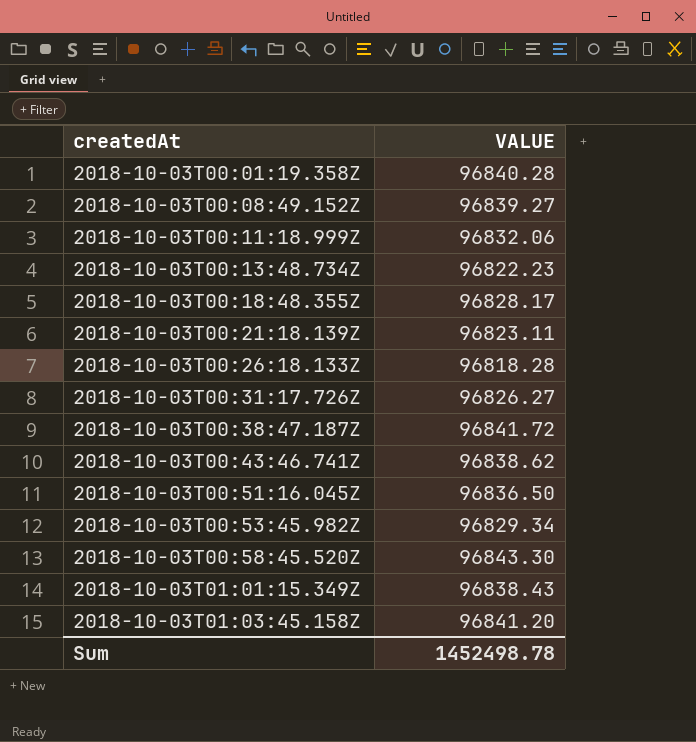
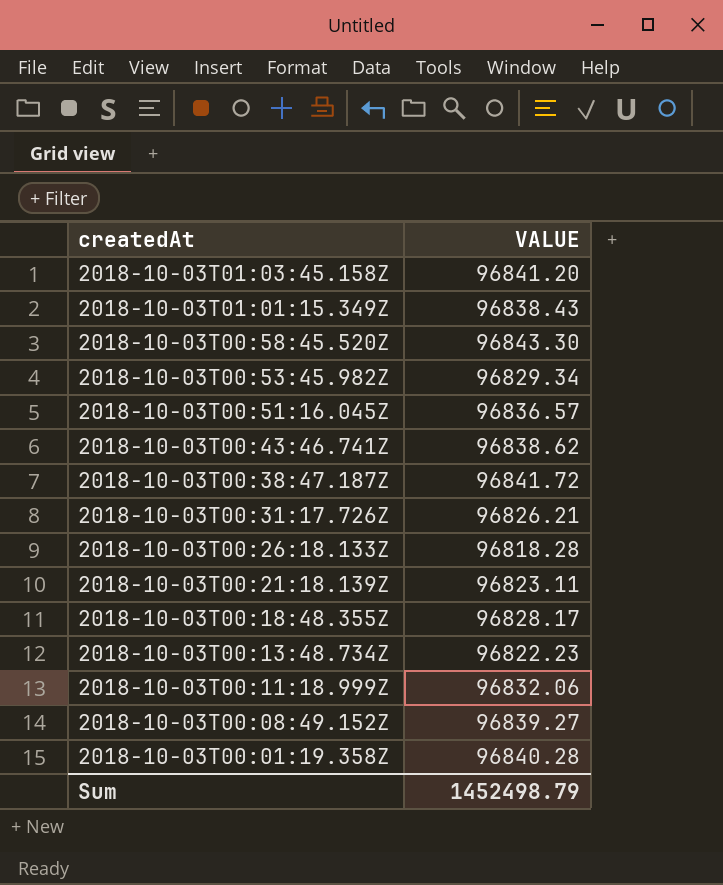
row order: createdAt ascending -> createdAt descending
2018-10-03T00:51:16.045Z | VALUE: 96836.50 -> 96836.57
2018-10-03T00:31:17.726Z | VALUE: 96826.27 -> 96826.21
Sum | VALUE: 1452498.78 -> 1452498.79

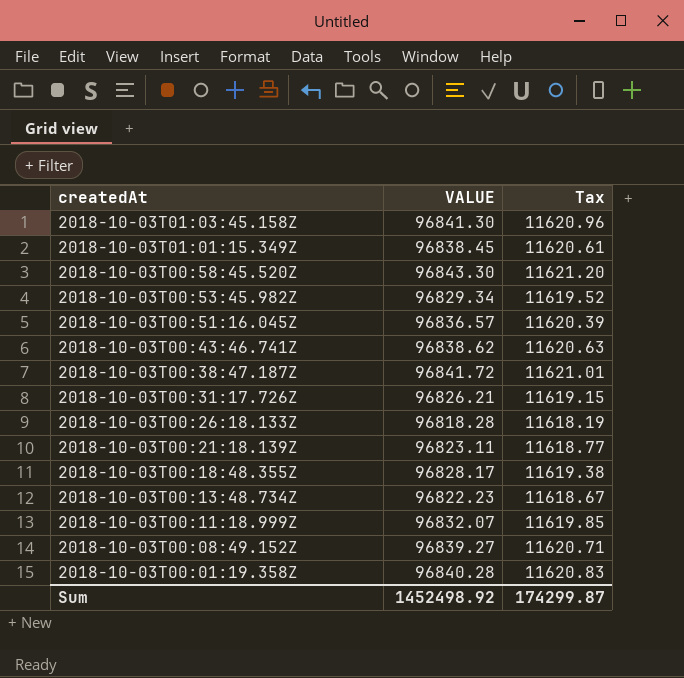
column Tax | formula: none -> [VALUE] * 0.12
2018-10-03T01:03:45.158Z | VALUE: 96841.20 -> 96841.30
2018-10-03T01:01:15.349Z | VALUE: 96838.43 -> 96838.45
2018-10-03T00:11:18.999Z | VALUE: 96832.06 -> 96832.07
Sum | VALUE: 1452498.79 -> 1452498.92

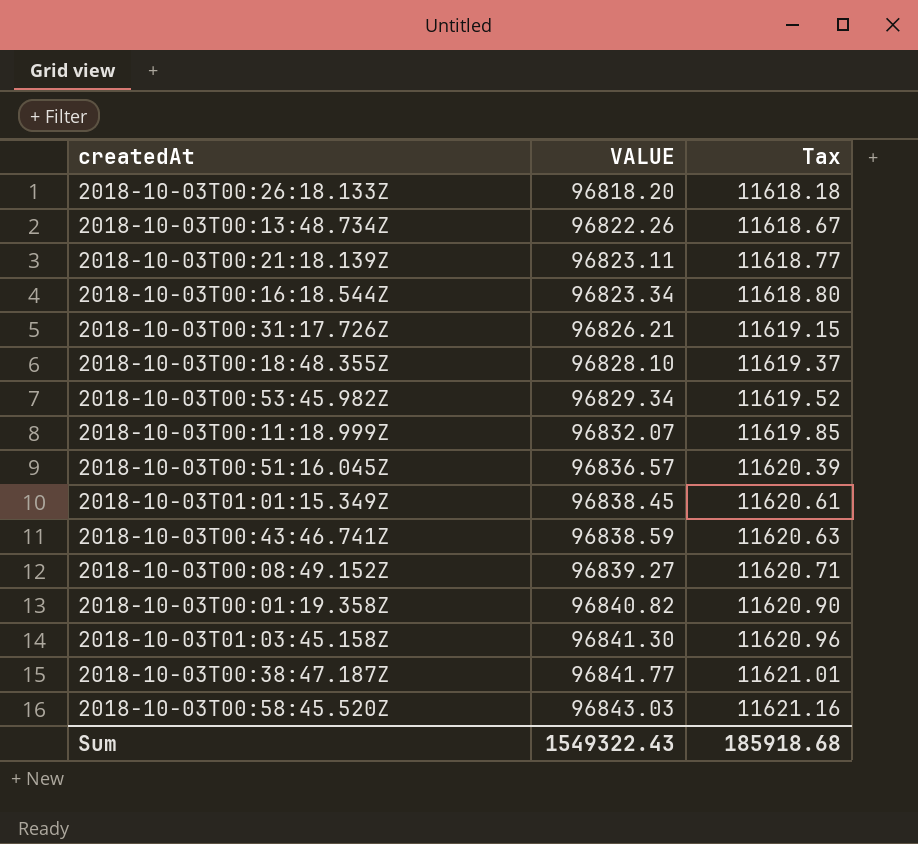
row order: createdAt descending -> VALUE ascending
2018-10-03T00:26:18.133Z | VALUE: 96818.28 -> 96818.20
2018-10-03T00:26:18.133Z | Tax: 11618.19 -> 11618.18
2018-10-03T00:13:48.734Z | VALUE: 96822.23 -> 96822.26
row 2018-10-03T00:16:18.544Z: none -> 96823.34 | 11618.80
2018-10-03T00:18:48.355Z | VALUE: 96828.17 -> 96828.10
2018-10-03T00:18:48.355Z | Tax: 11619.38 -> 11619.37
2018-10-03T00:43:46.741Z | VALUE: 96838.62 -> 96838.59
2018-10-03T00:01:19.358Z | VALUE: 96840.28 -> 96840.82
2018-10-03T00:01:19.358Z | Tax: 11620.83 -> 11620.90
2018-10-03T00:38:47.187Z | VALUE: 96841.72 -> 96841.77
2018-10-03T00:58:45.520Z | VALUE: 96843.30 -> 96843.03
2018-10-03T00:58:45.520Z | Tax: 11621.20 -> 11621.16
Sum | VALUE: 1452498.92 -> 1549322.43
Sum | Tax: 174299.87 -> 185918.68

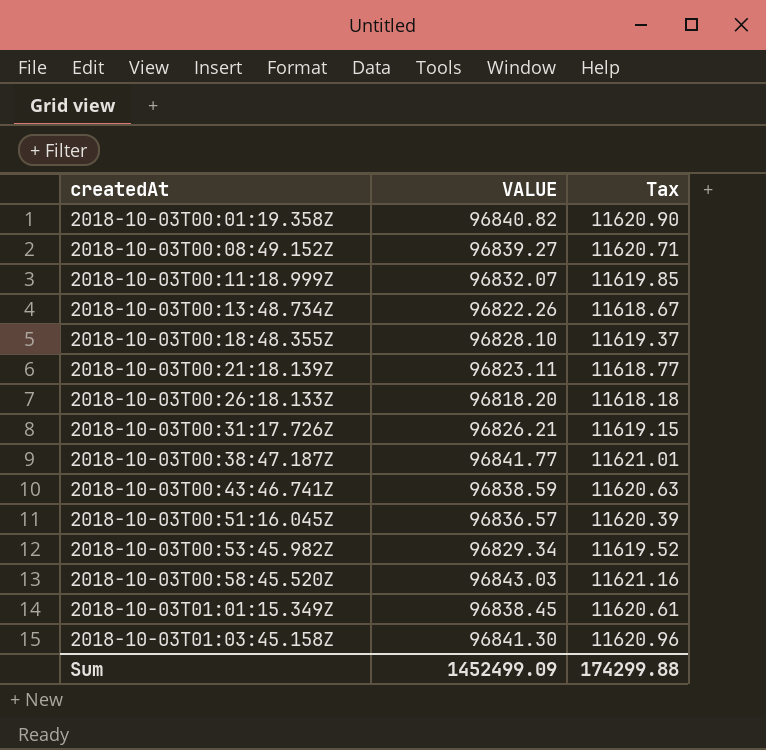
row order: VALUE ascending -> createdAt ascending
row 2018-10-03T00:16:18.544Z: 96823.34 | 11618.80 -> none
Sum | VALUE: 1549322.43 -> 1452499.09
Sum | Tax: 185918.68 -> 174299.88

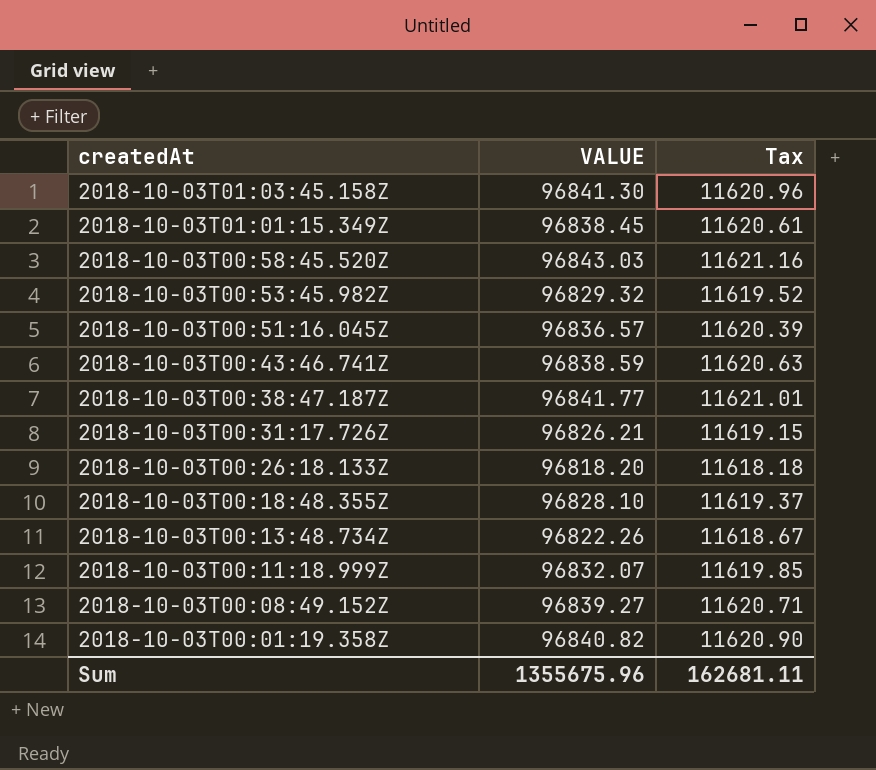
row order: createdAt ascending -> createdAt descending
row 2018-10-03T00:21:18.139Z: 96823.11 | 11618.77 -> none
2018-10-03T00:53:45.982Z | VALUE: 96829.34 -> 96829.32
Sum | VALUE: 1452499.09 -> 1355675.96
Sum | Tax: 174299.88 -> 162681.11

